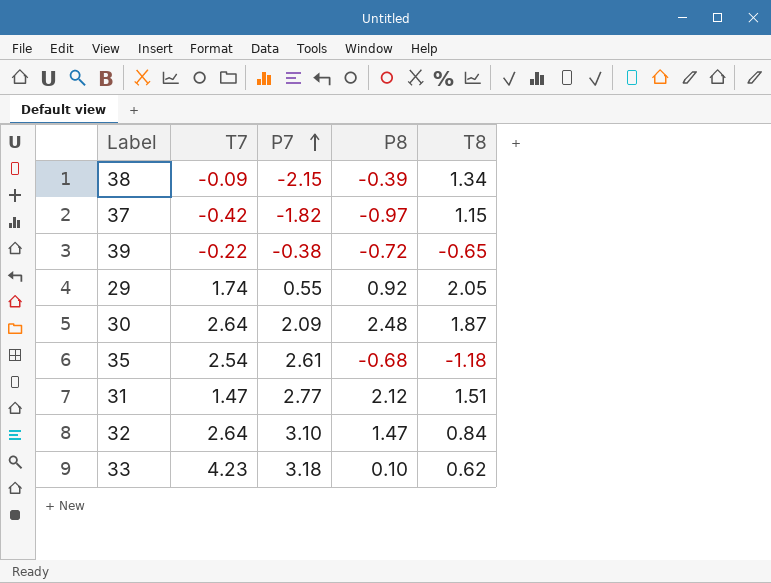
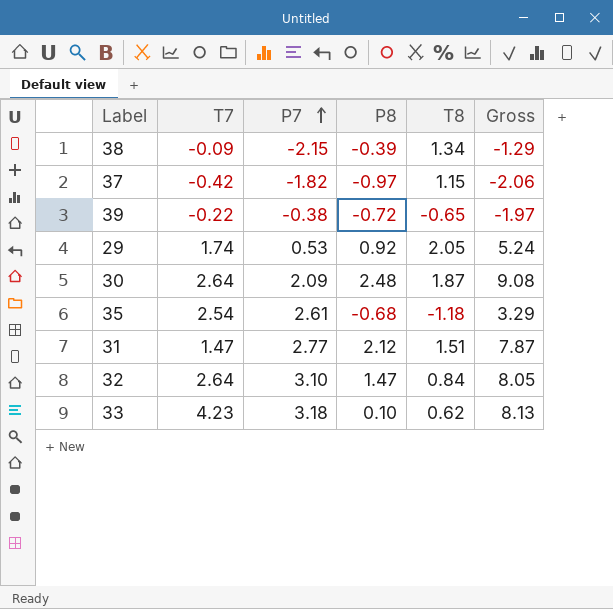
column Gross | formula: none -> [T7] + [P7] + [P8] + [T8]
29 | P7: 0.55 -> 0.53

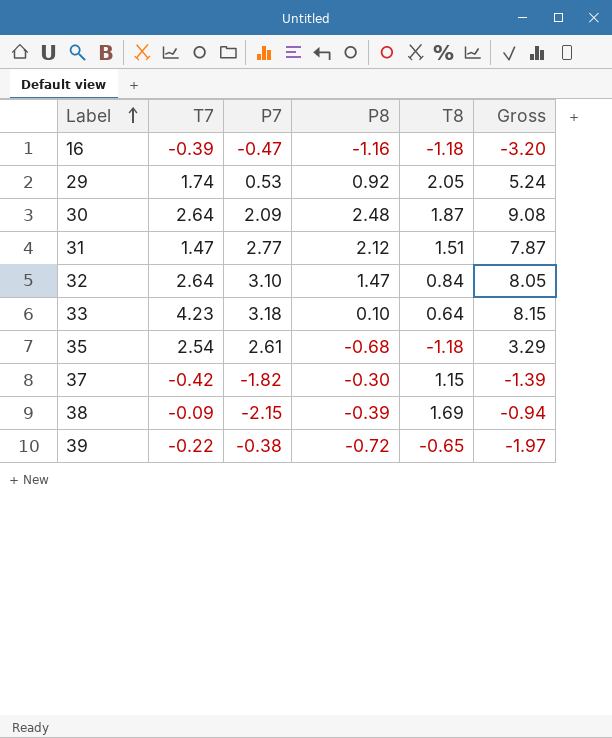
row order: P7 ascending -> Label ascending
row 16: none -> -0.39 | -0.47 | -1.16 | -1.18 | -3.20
33 | T8: 0.62 -> 0.64
33 | Gross: 8.13 -> 8.15
37 | P8: -0.97 -> -0.30
37 | Gross: -2.06 -> -1.39
38 | T8: 1.34 -> 1.69
38 | Gross: -1.29 -> -0.94

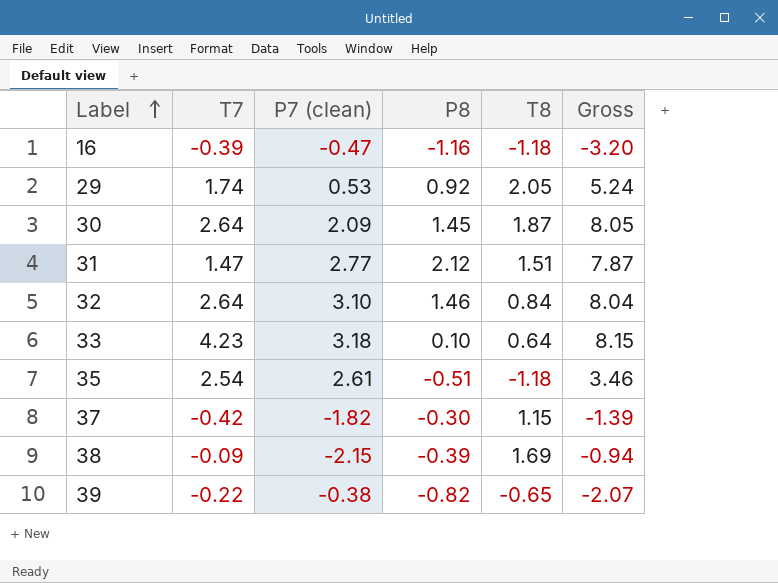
column name: P7 -> P7 (clean)
30 | P8: 2.48 -> 1.45
30 | Gross: 9.08 -> 8.05
32 | P8: 1.47 -> 1.46
32 | Gross: 8.05 -> 8.04
35 | P8: -0.68 -> -0.51
35 | Gross: 3.29 -> 3.46
39 | P8: -0.72 -> -0.82
39 | Gross: -1.97 -> -2.07

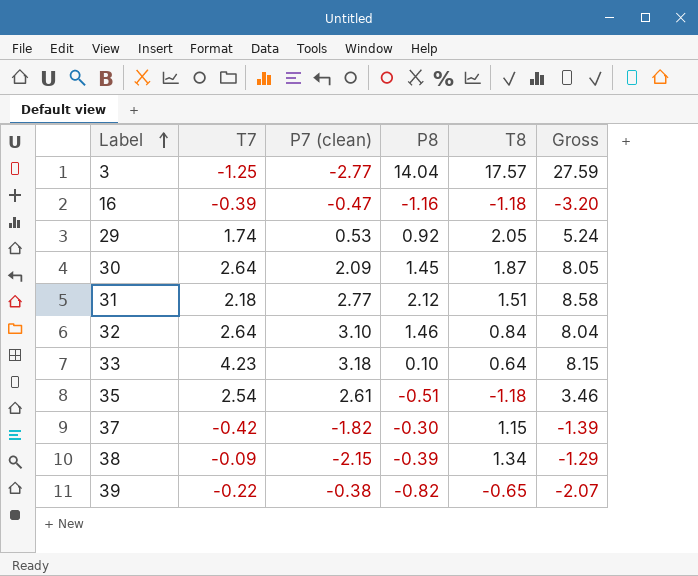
row 3: none -> -1.25 | -2.77 | 14.04 | 17.57 | 27.59
31 | T7: 1.47 -> 2.18
31 | Gross: 7.87 -> 8.58
38 | T8: 1.69 -> 1.34
38 | Gross: -0.94 -> -1.29

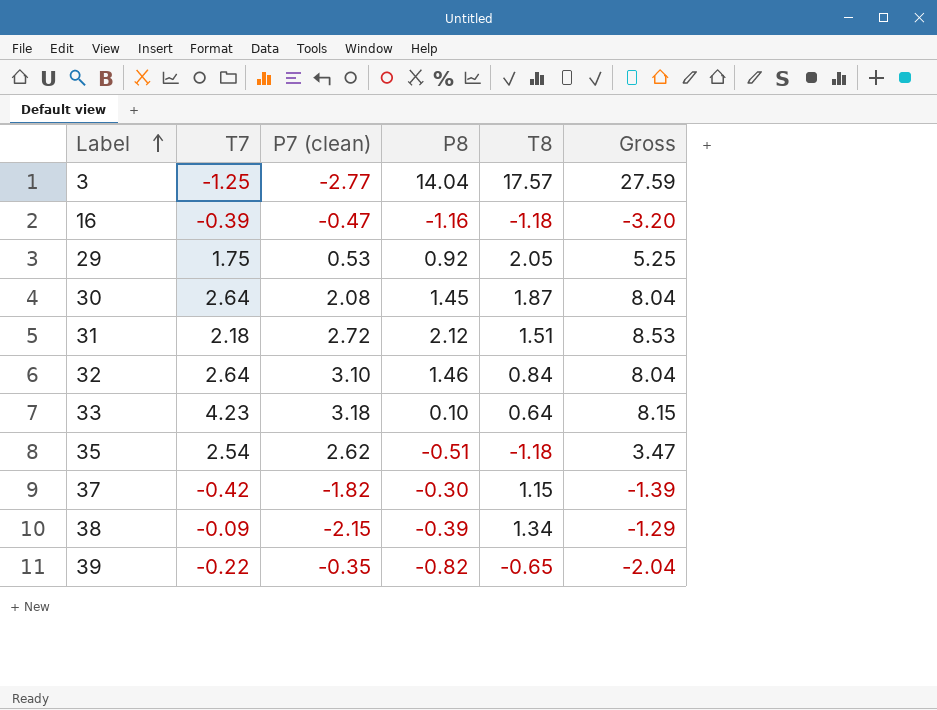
29 | T7: 1.74 -> 1.75
29 | Gross: 5.24 -> 5.25
30 | P7 (clean): 2.09 -> 2.08
30 | Gross: 8.05 -> 8.04
31 | P7 (clean): 2.77 -> 2.72
31 | Gross: 8.58 -> 8.53
35 | P7 (clean): 2.61 -> 2.62
35 | Gross: 3.46 -> 3.47
39 | P7 (clean): -0.38 -> -0.35
39 | Gross: -2.07 -> -2.04

